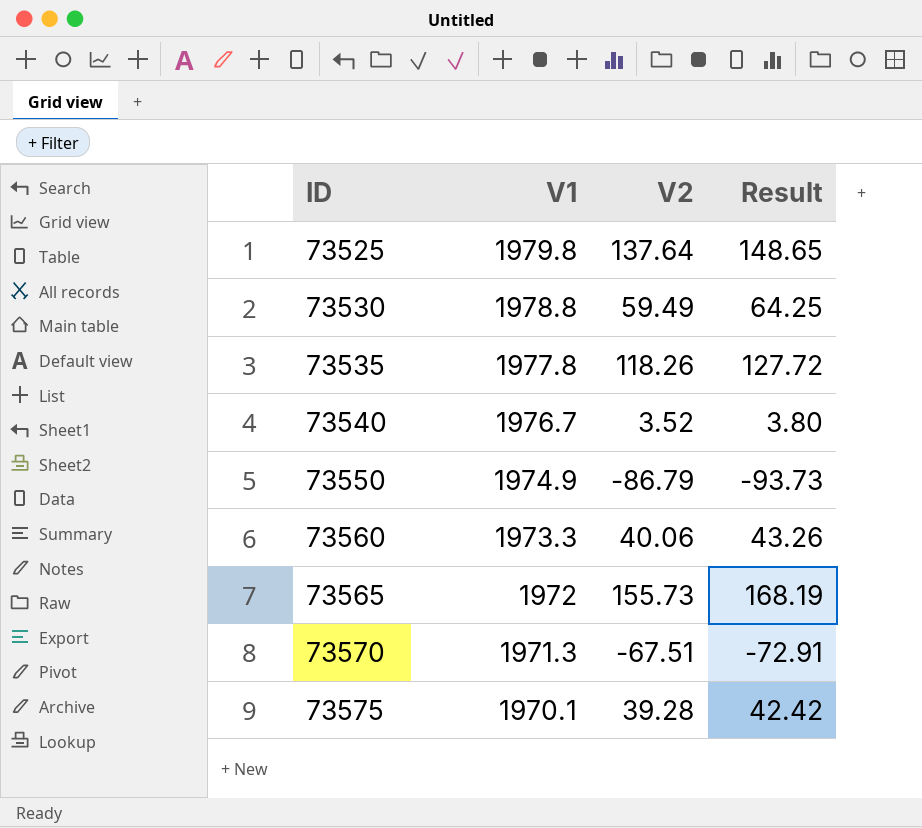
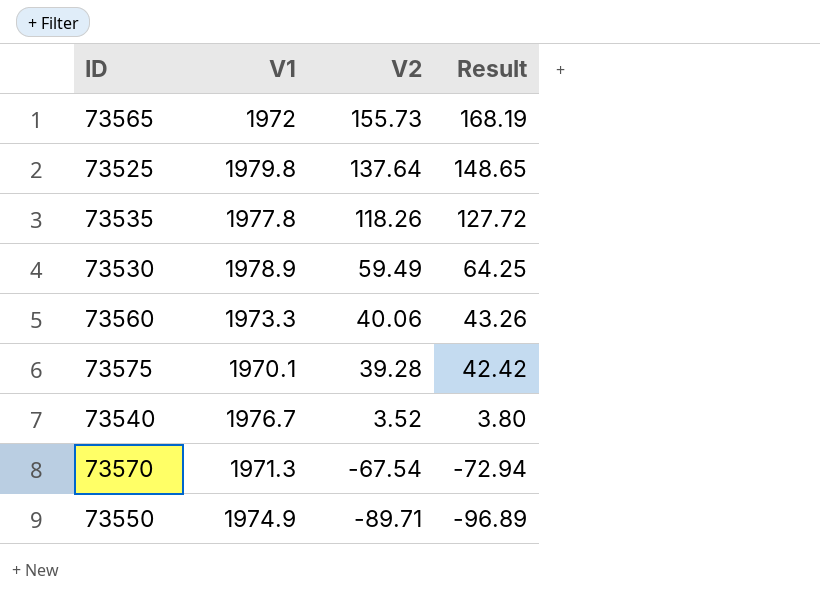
row order: ID ascending -> V2 descending
73530 | V1: 1978.8 -> 1978.9
73570 | V2: -67.51 -> -67.54
73570 | Result: -72.91 -> -72.94
73550 | V2: -86.79 -> -89.71
73550 | Result: -93.73 -> -96.89

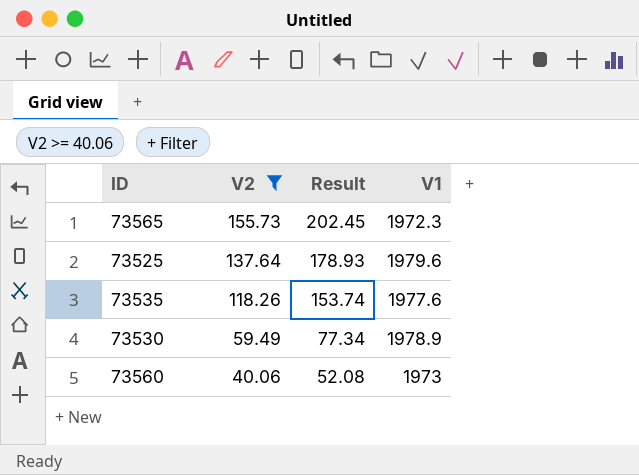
filter: none -> V2 >= 40.06
column Result | formula: [V2] * 1.08 -> [V2] * 1.3
column V1 | position: 2 -> 4
73565 | V1: 1972 -> 1972.3
73525 | V1: 1979.8 -> 1979.6
73535 | V1: 1977.8 -> 1977.6
73560 | V1: 1973.3 -> 1973

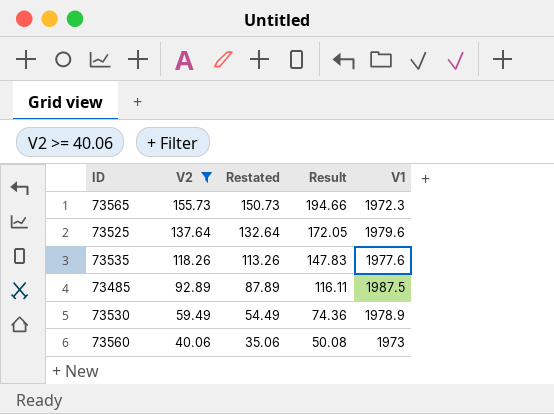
column Restated | formula: none -> [V2] - 5
column Result | formula: [V2] * 1.3 -> [V2] * 1.25
row 73485: none -> 92.89 | 87.89 | 116.11 | 1987.5

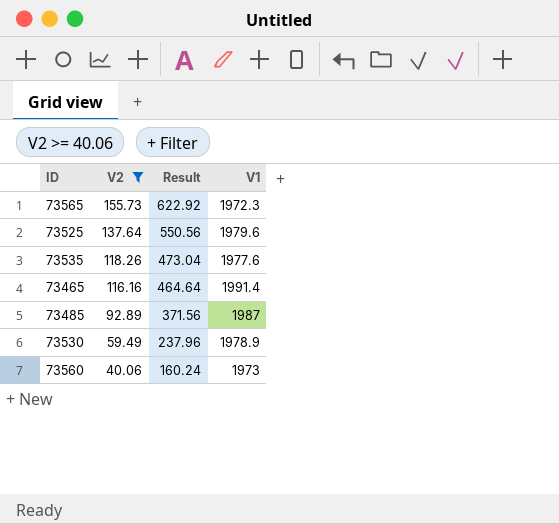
column Restated | formula: [V2] - 5 -> none
column Result | formula: [V2] * 1.25 -> [V2] * 4
row 73465: none -> 116.16 | 464.64 | 1991.4
73485 | V1: 1987.5 -> 1987

